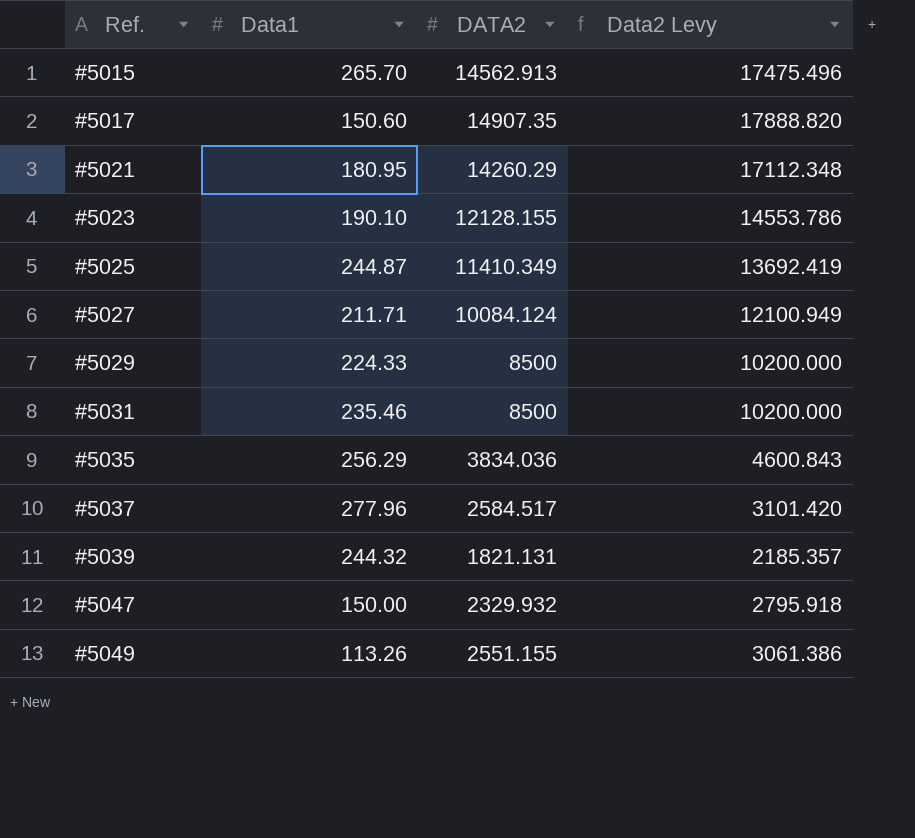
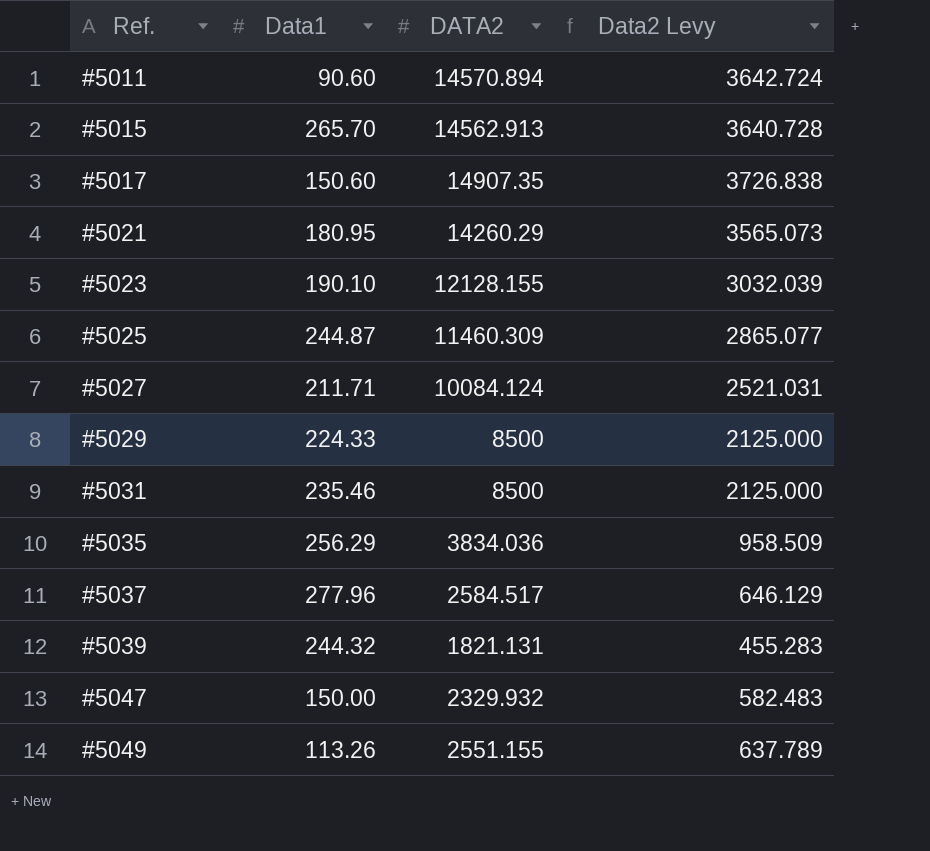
column Data2 Levy | formula: [DATA2] * 1.2 -> [DATA2] * 0.25
row #5011: none -> 90.60 | 14570.894 | 3642.724
#5025 | DATA2: 11410.349 -> 11460.309

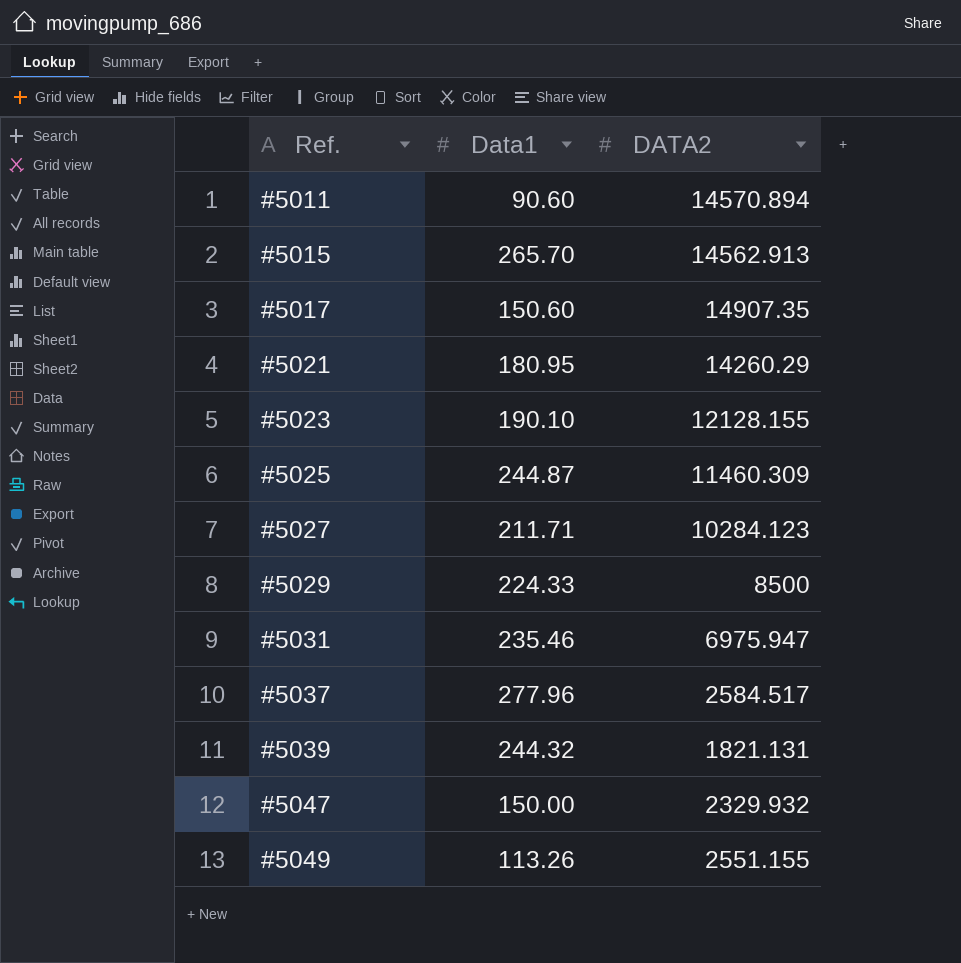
column Data2 Levy | formula: [DATA2] * 0.25 -> none
row #5035: 256.29 | 3834.036 | 958.509 -> none
#5027 | DATA2: 10084.124 -> 10284.123
#5031 | DATA2: 8500 -> 6975.947

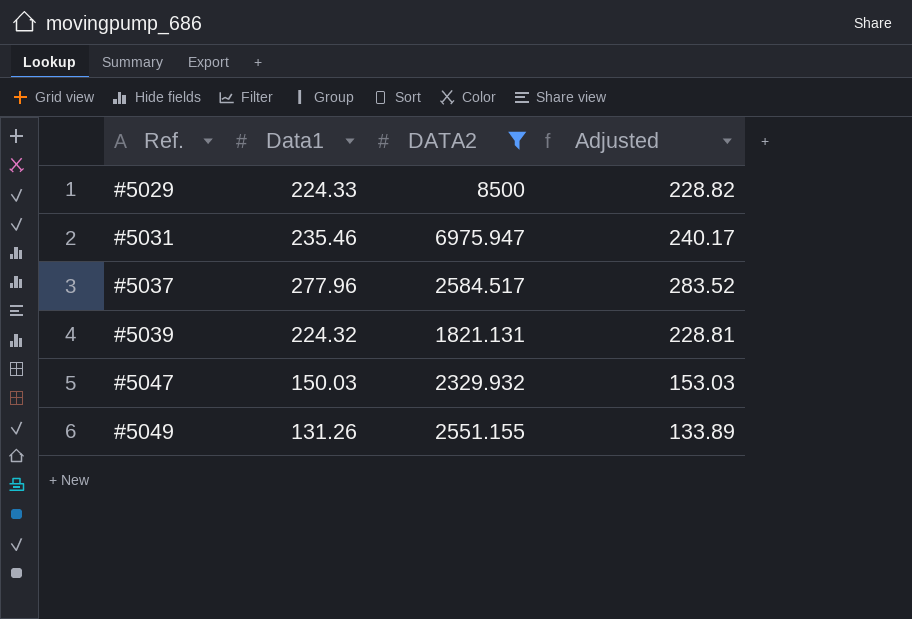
filter: none -> DATA2 <= 8500
column Adjusted | formula: none -> [Data1] * 1.02
#5039 | Data1: 244.32 -> 224.32
#5047 | Data1: 150.00 -> 150.03
#5049 | Data1: 113.26 -> 131.26

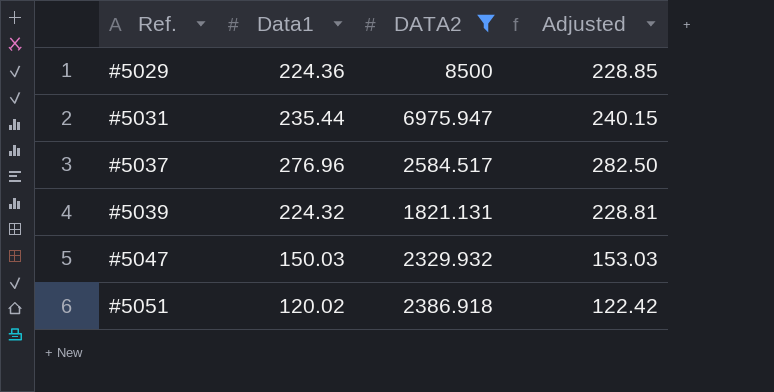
row #5049: 131.26 | 2551.155 | 133.89 -> none
#5029 | Data1: 224.33 -> 224.36
#5029 | Adjusted: 228.82 -> 228.85
#5031 | Data1: 235.46 -> 235.44
#5031 | Adjusted: 240.17 -> 240.15
#5037 | Data1: 277.96 -> 276.96
#5037 | Adjusted: 283.52 -> 282.50
row #5051: none -> 120.02 | 2386.918 | 122.42

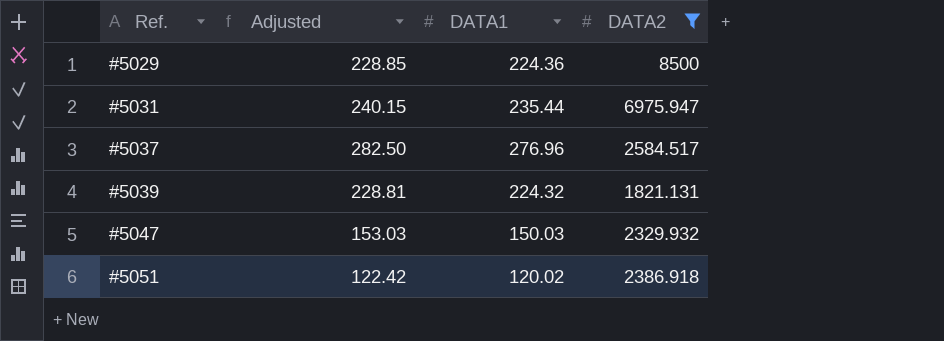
column Adjusted | position: 4 -> 2
column name: Data1 -> DATA1

